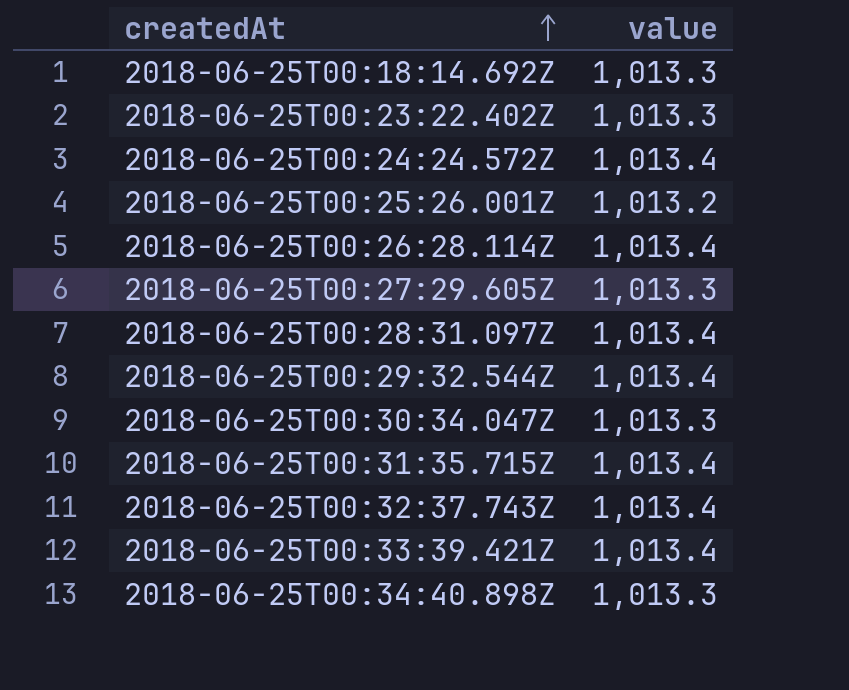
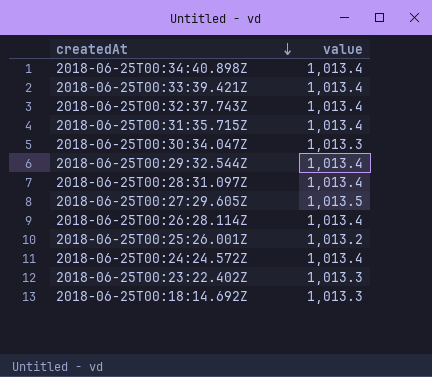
row order: createdAt ascending -> createdAt descending
2018-06-25T00:34:40.898Z | value: 1,013.3 -> 1,013.4
2018-06-25T00:27:29.605Z | value: 1,013.3 -> 1,013.5

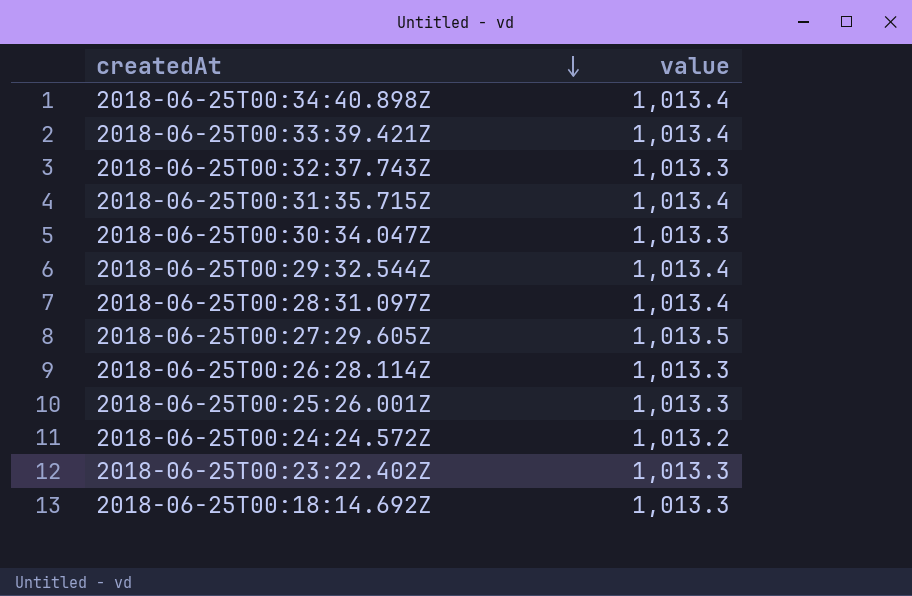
2018-06-25T00:32:37.743Z | value: 1,013.4 -> 1,013.3
2018-06-25T00:26:28.114Z | value: 1,013.4 -> 1,013.3
2018-06-25T00:25:26.001Z | value: 1,013.2 -> 1,013.3
2018-06-25T00:24:24.572Z | value: 1,013.4 -> 1,013.2

